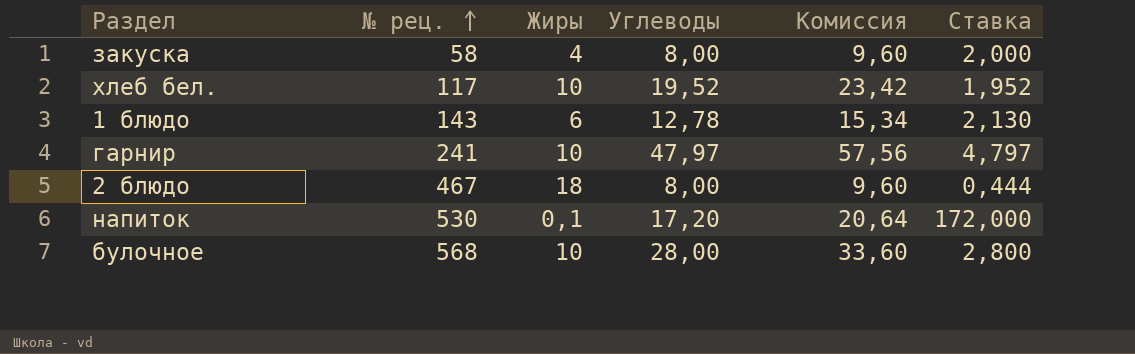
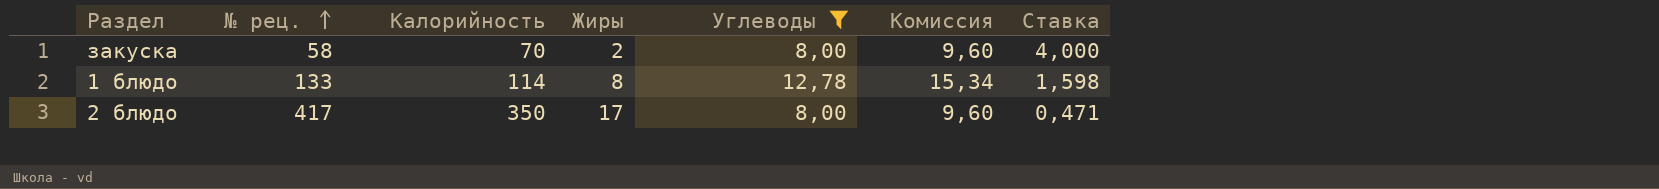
filter: none -> Углеводы <= 12,78
column Калорийность | position: none -> 3
закуска | Жиры: 4 -> 2
закуска | Ставка: 2,000 -> 4,000
1 блюдо | № рец.: 143 -> 133
1 блюдо | Жиры: 6 -> 8
1 блюдо | Ставка: 2,130 -> 1,598
2 блюдо | № рец.: 467 -> 417
2 блюдо | Жиры: 18 -> 17
2 блюдо | Ставка: 0,444 -> 0,471

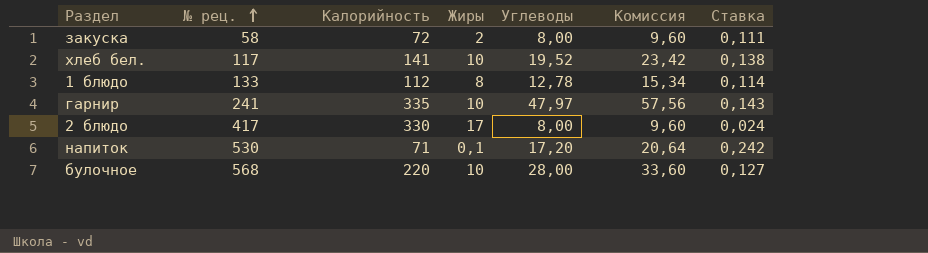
filter: Углеводы <= 12,78 -> none
column Ставка | formula: [Углеводы] / [Жиры] -> [Углеводы] / [Калорийность]
закуска | Калорийность: 70 -> 72
1 блюдо | Калорийность: 114 -> 112
2 блюдо | Калорийность: 350 -> 330

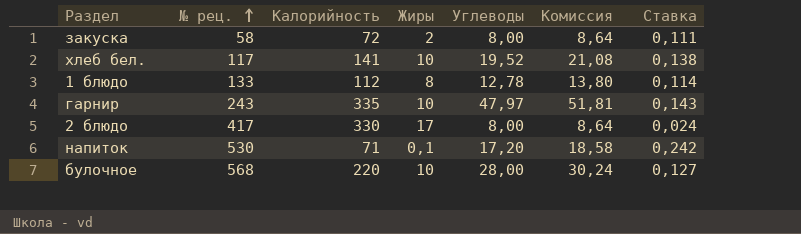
column Комиссия | formula: [Углеводы] * 1,2 -> [Углеводы] * 1,08
гарнир | № рец.: 241 -> 243

